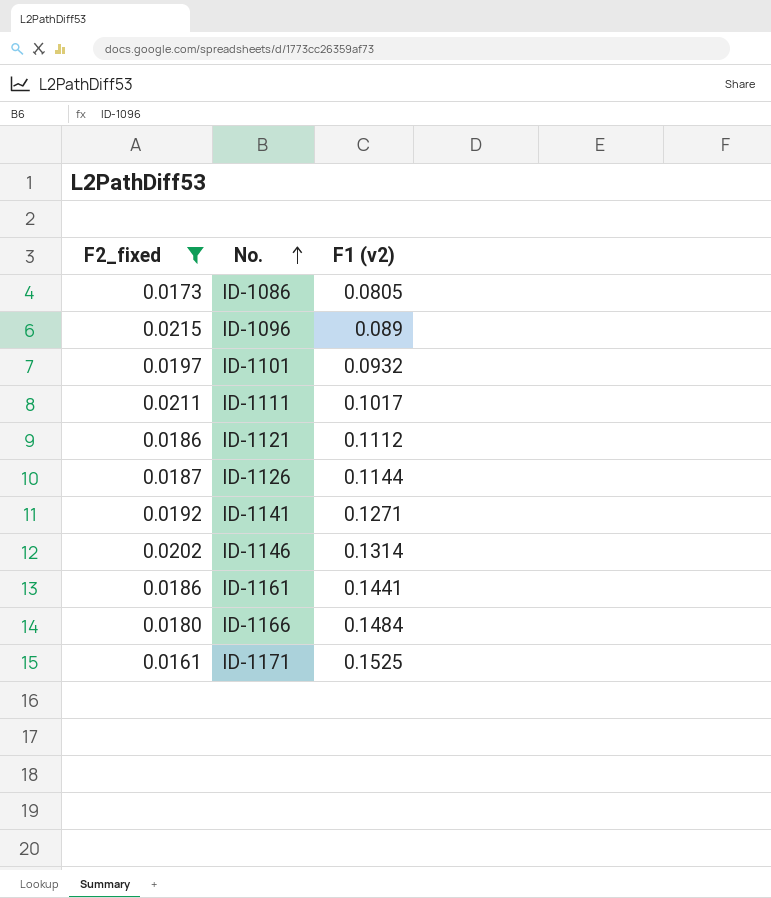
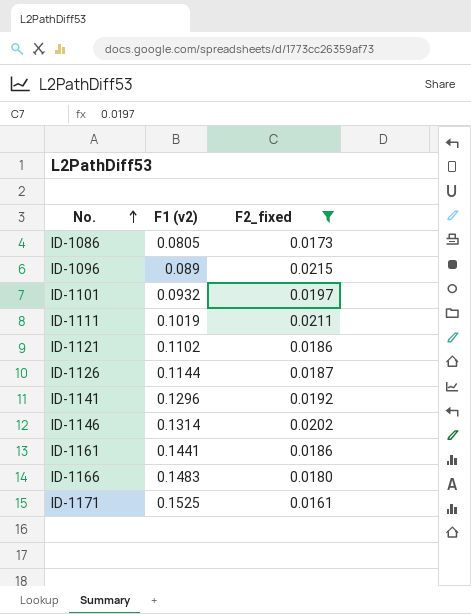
column F2_fixed | position: 1 -> 3
ID-1111 | F1 (v2): 0.1017 -> 0.1019
ID-1121 | F1 (v2): 0.1112 -> 0.1102
ID-1141 | F1 (v2): 0.1271 -> 0.1296
ID-1166 | F1 (v2): 0.1484 -> 0.1483

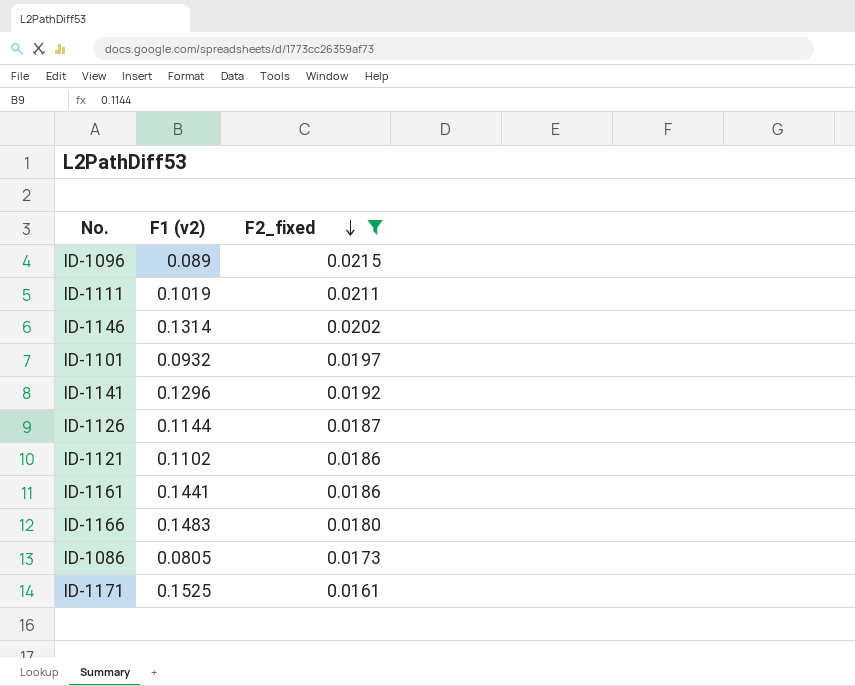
row order: No. ascending -> F2_fixed descending

